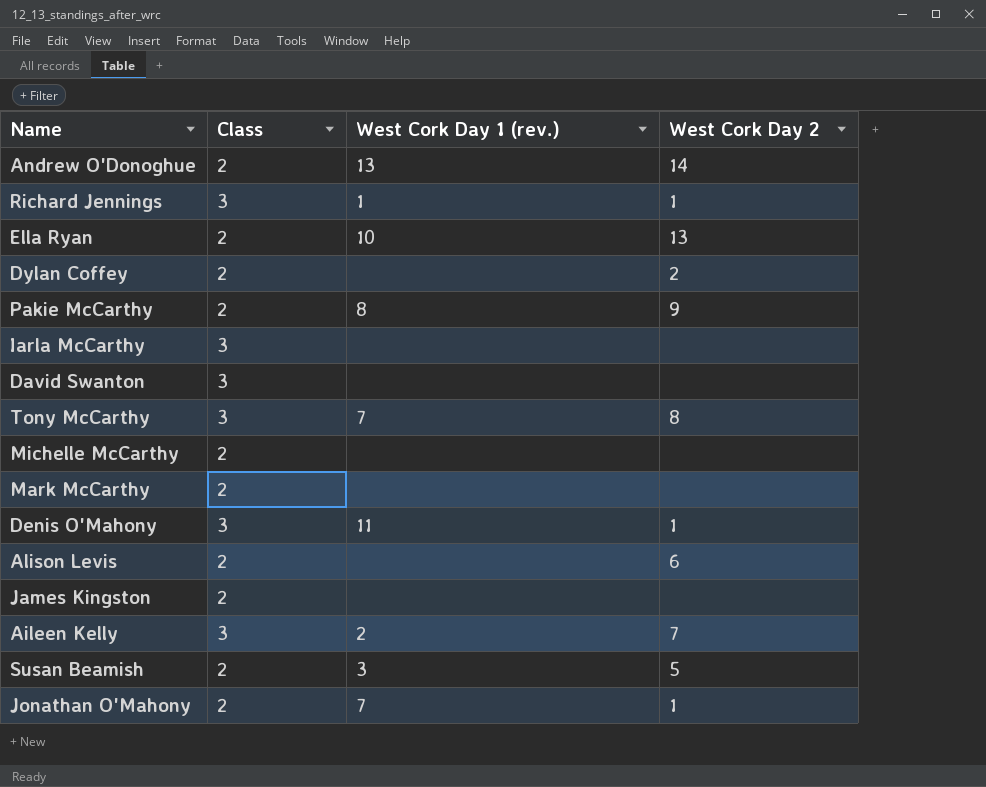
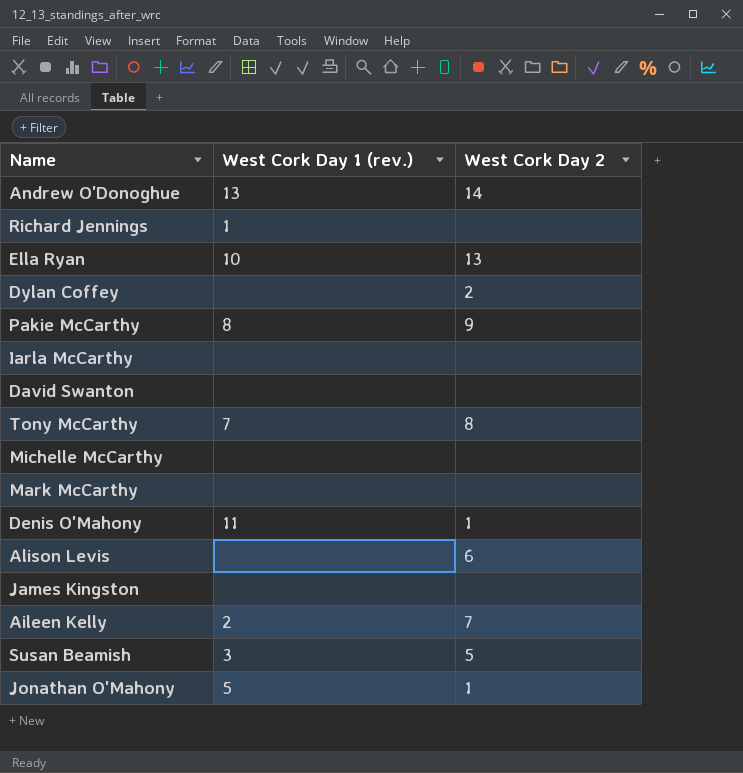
column Class | position: 2 -> none
Richard Jennings | West Cork Day 2: 1 -> none
Jonathan O'Mahony | West Cork Day 1 (rev.): 7 -> 5

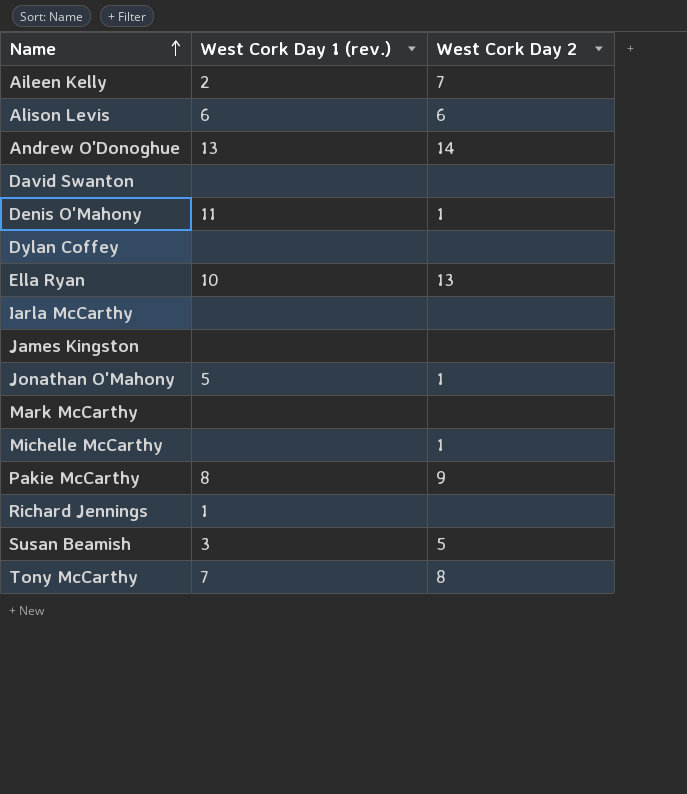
row order: none -> Name ascending
Alison Levis | West Cork Day 1 (rev.): none -> 6
Dylan Coffey | West Cork Day 2: 2 -> none
Michelle McCarthy | West Cork Day 2: none -> 1

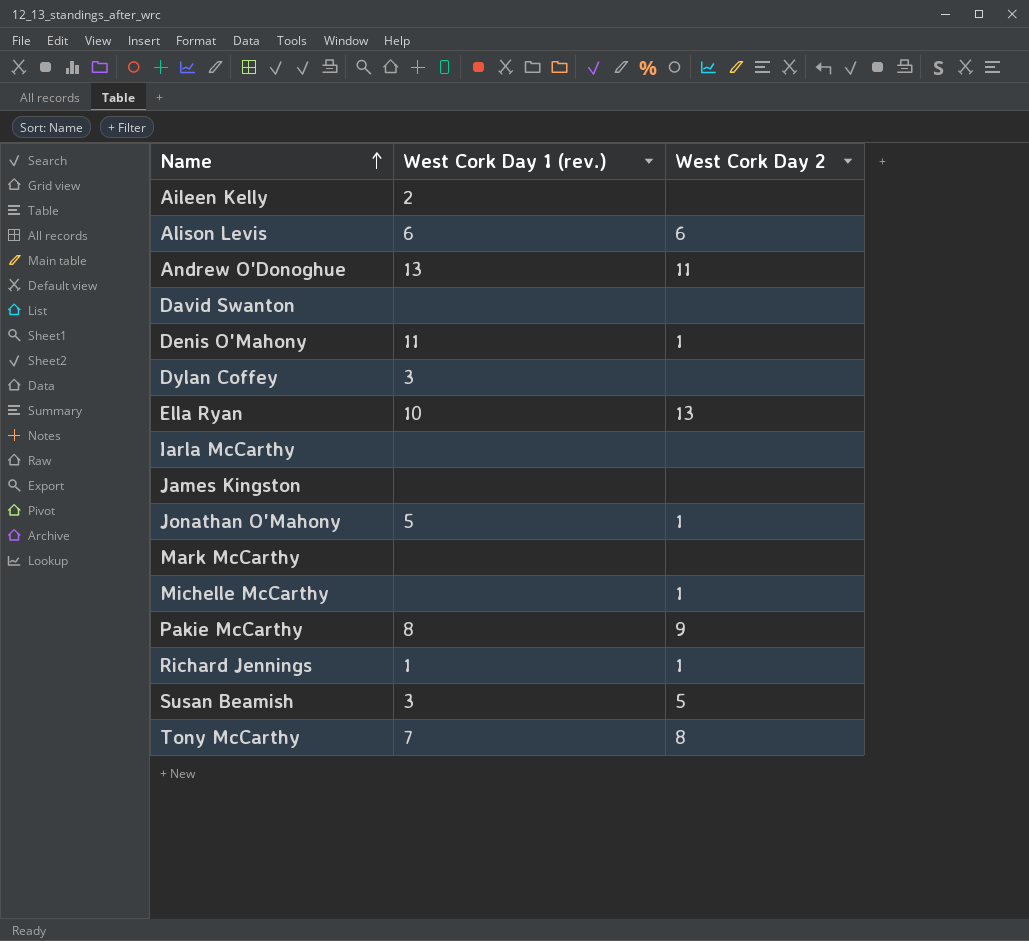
Aileen Kelly | West Cork Day 2: 7 -> none
Andrew O'Donoghue | West Cork Day 2: 14 -> 11
Dylan Coffey | West Cork Day 1 (rev.): none -> 3
Richard Jennings | West Cork Day 2: none -> 1

